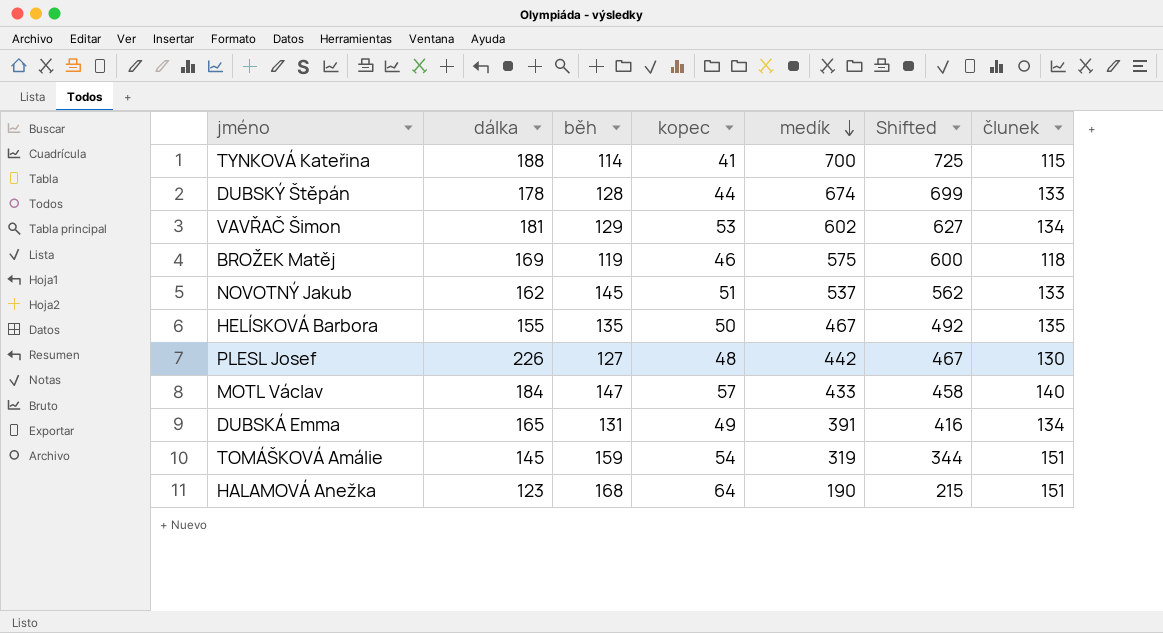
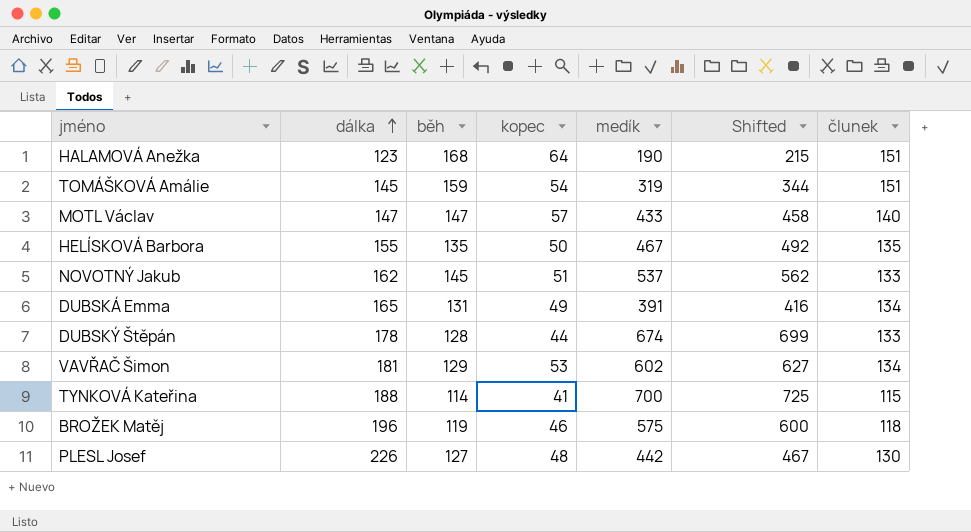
row order: medík descending -> dálka ascending
MOTL Václav | dálka: 184 -> 147
BROŽEK Matěj | dálka: 169 -> 196

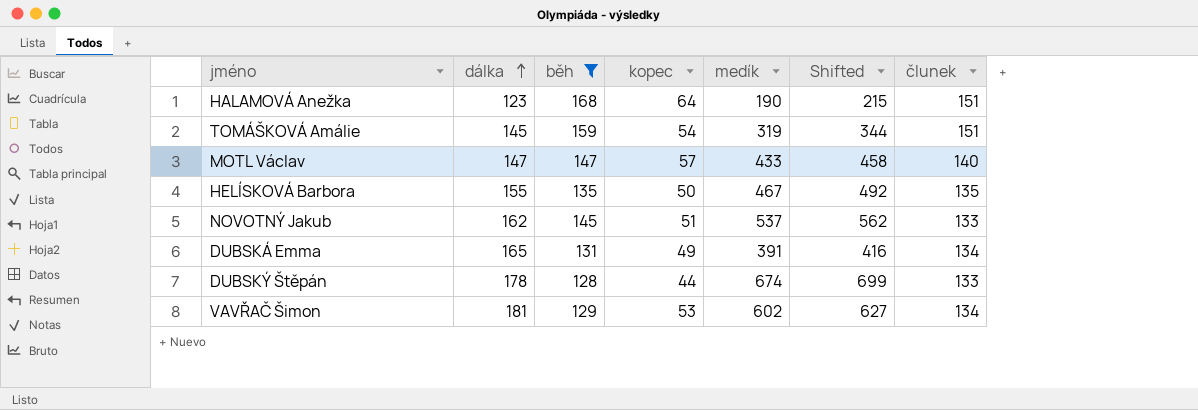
filter: none -> běh >= 128

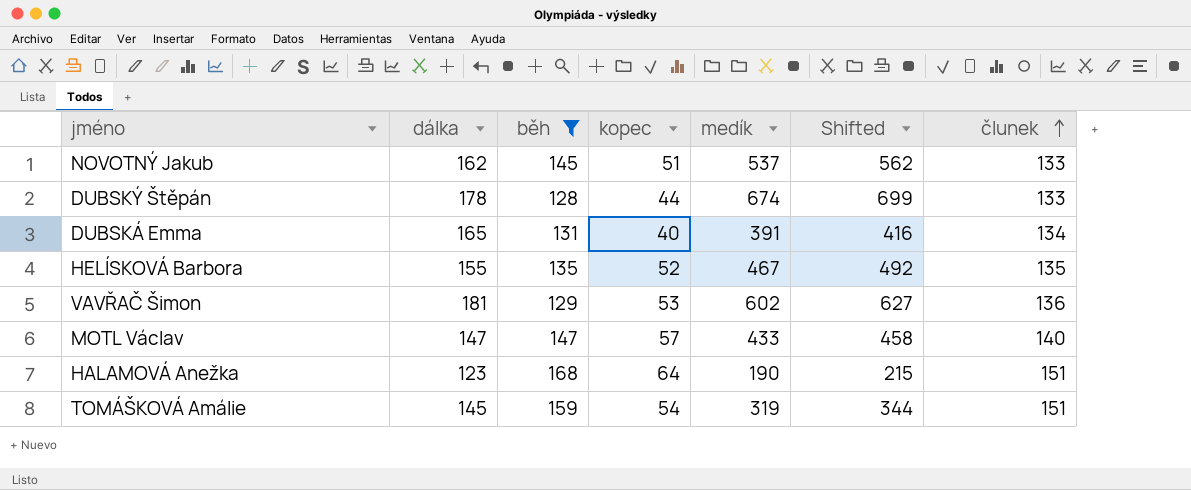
row order: dálka ascending -> člunek ascending
DUBSKÁ Emma | kopec: 49 -> 40
HELÍSKOVÁ Barbora | kopec: 50 -> 52
VAVŘAČ Šimon | člunek: 134 -> 136

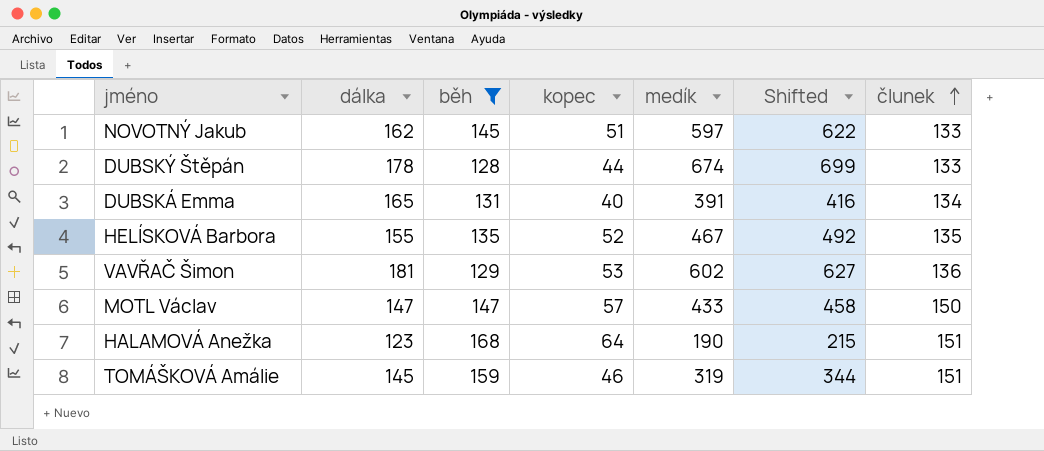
NOVOTNÝ Jakub | medík: 537 -> 597
NOVOTNÝ Jakub | Shifted: 562 -> 622
MOTL Václav | člunek: 140 -> 150
TOMÁŠKOVÁ Amálie | kopec: 54 -> 46

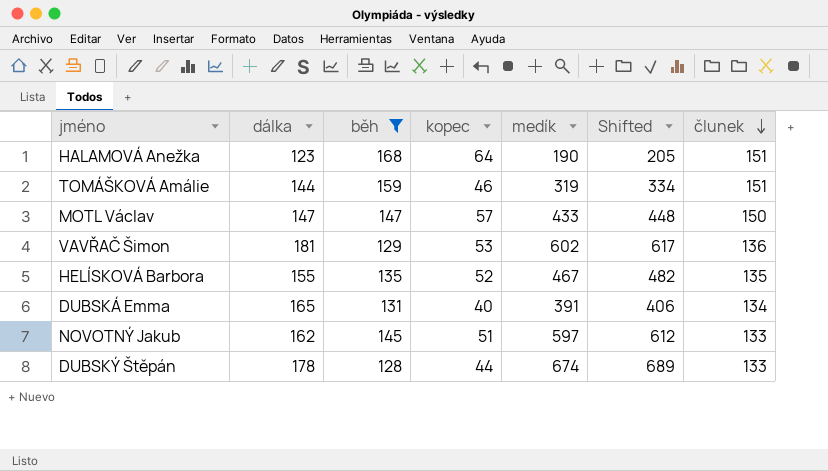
row order: člunek ascending -> člunek descending
column Shifted | formula: [medík] + 25 -> [medík] + 15
TOMÁŠKOVÁ Amálie | dálka: 145 -> 144

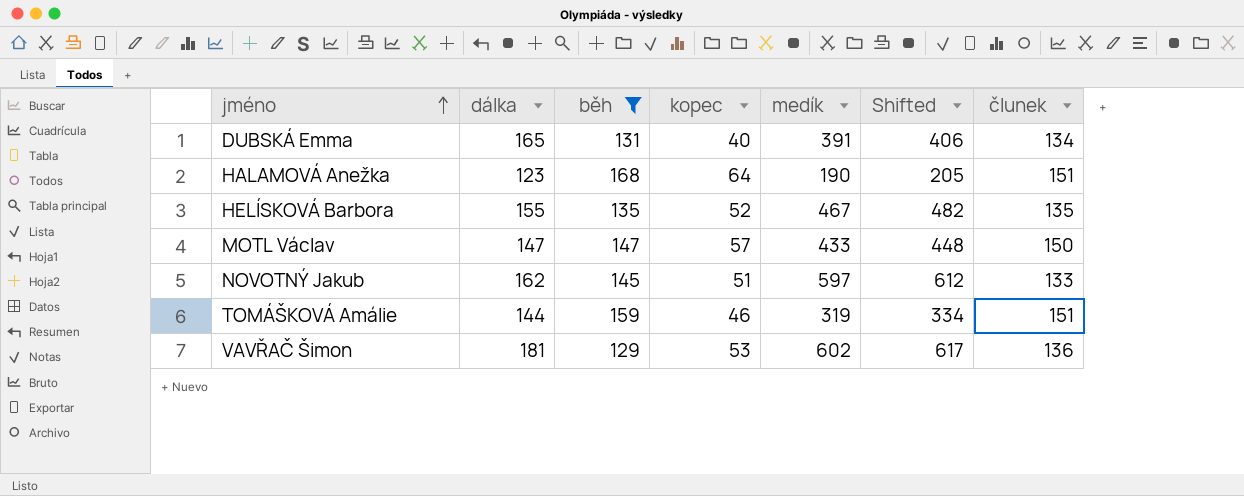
row order: člunek descending -> jméno ascending
row DUBSKÝ Štěpán: 178 | 128 | 44 | 674 | 689 | 133 -> none

